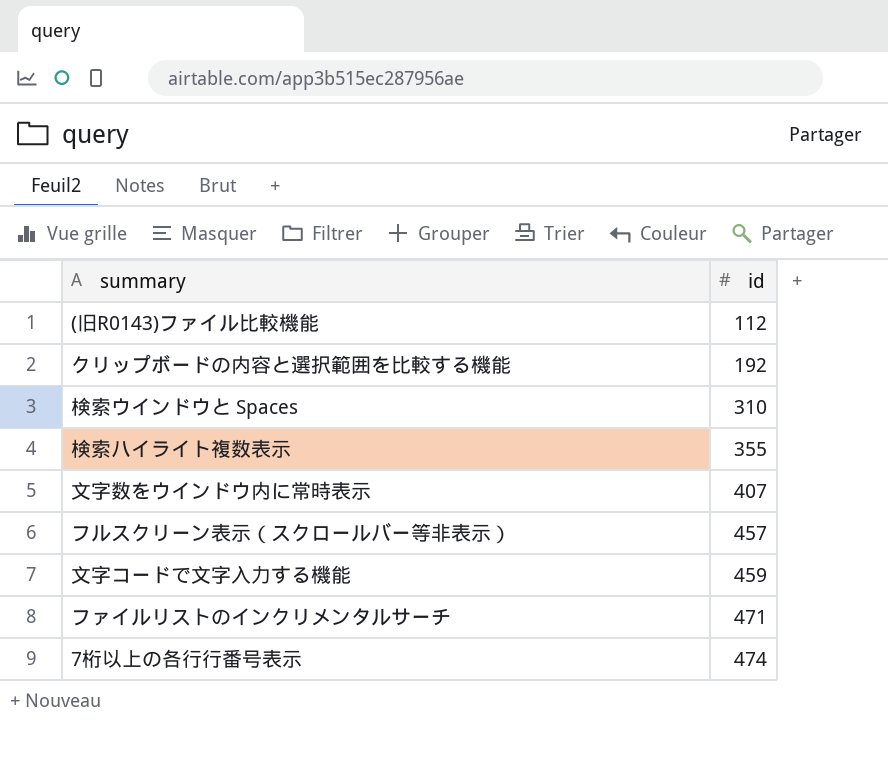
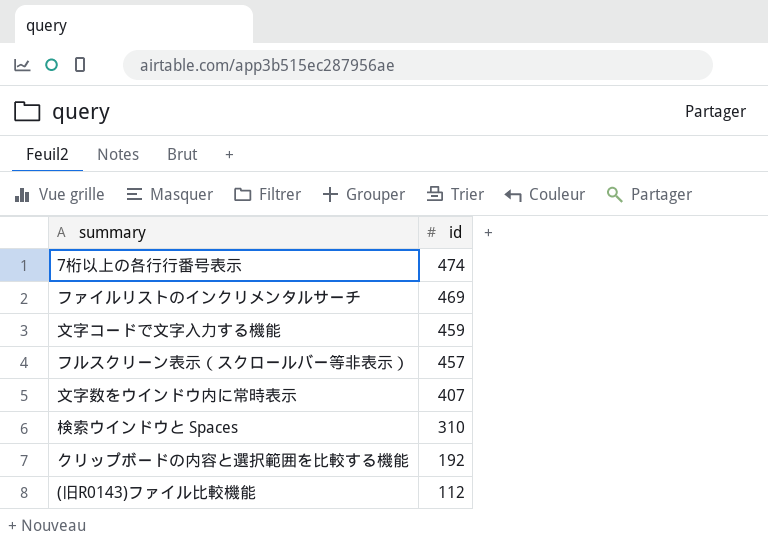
row order: id ascending -> id descending
row 検索ハイライト複数表示: 355 -> none
ファイルリストのインクリメンタルサーチ | id: 471 -> 469

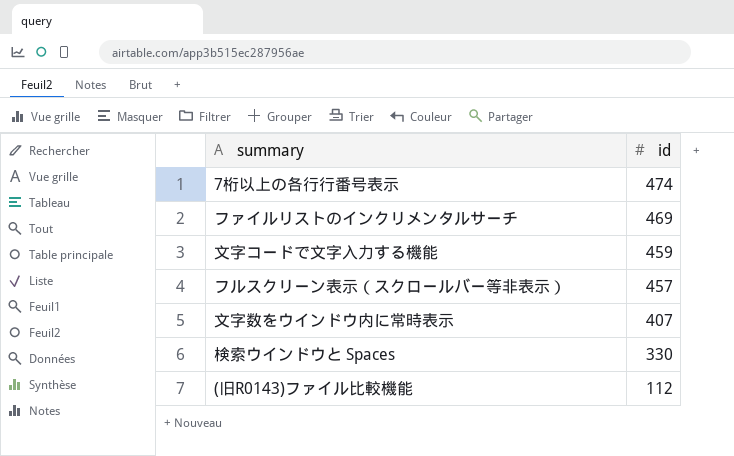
row クリップボードの内容と選択範囲を比較する機能: 192 -> none
検索ウインドウと Spaces | id: 310 -> 330

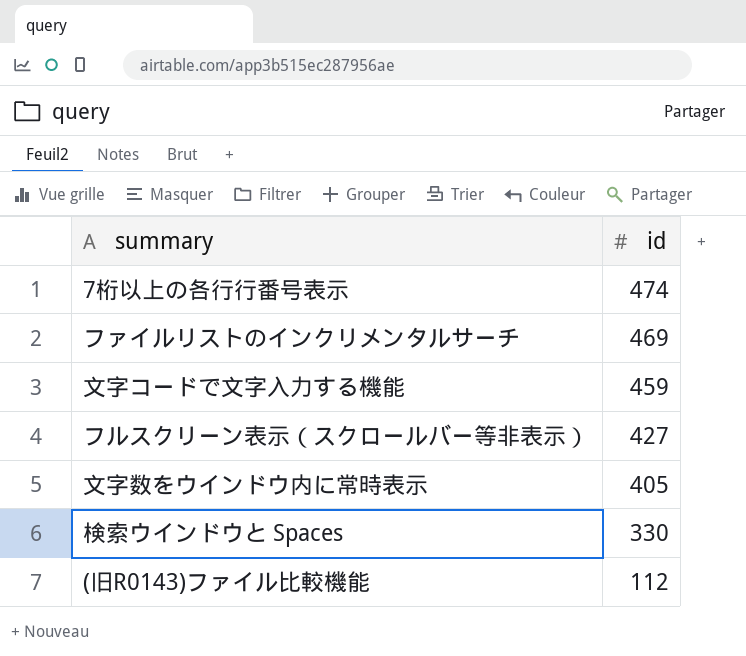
フルスクリーン表示（スクロールバー等非表示） | id: 457 -> 427
文字数をウインドウ内に常時表示 | id: 407 -> 405

